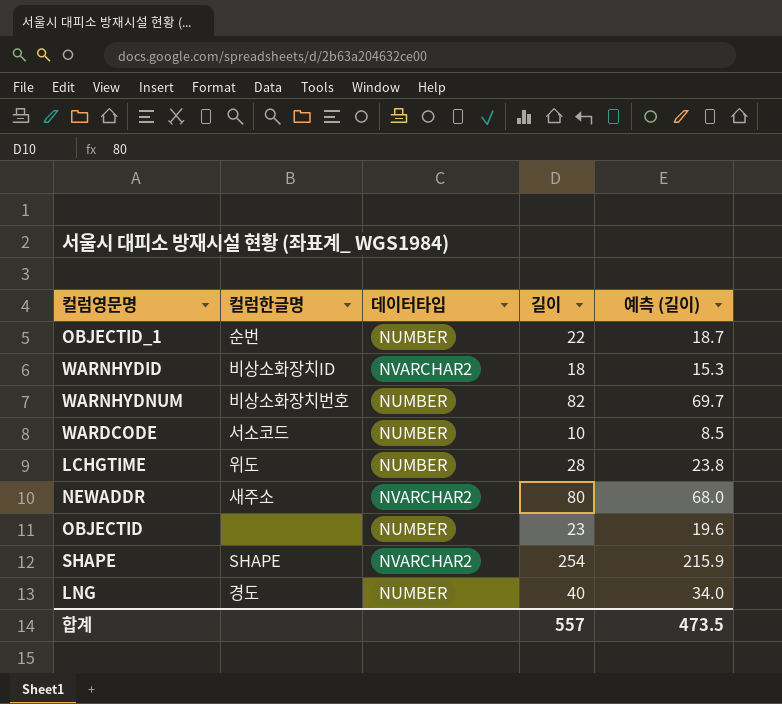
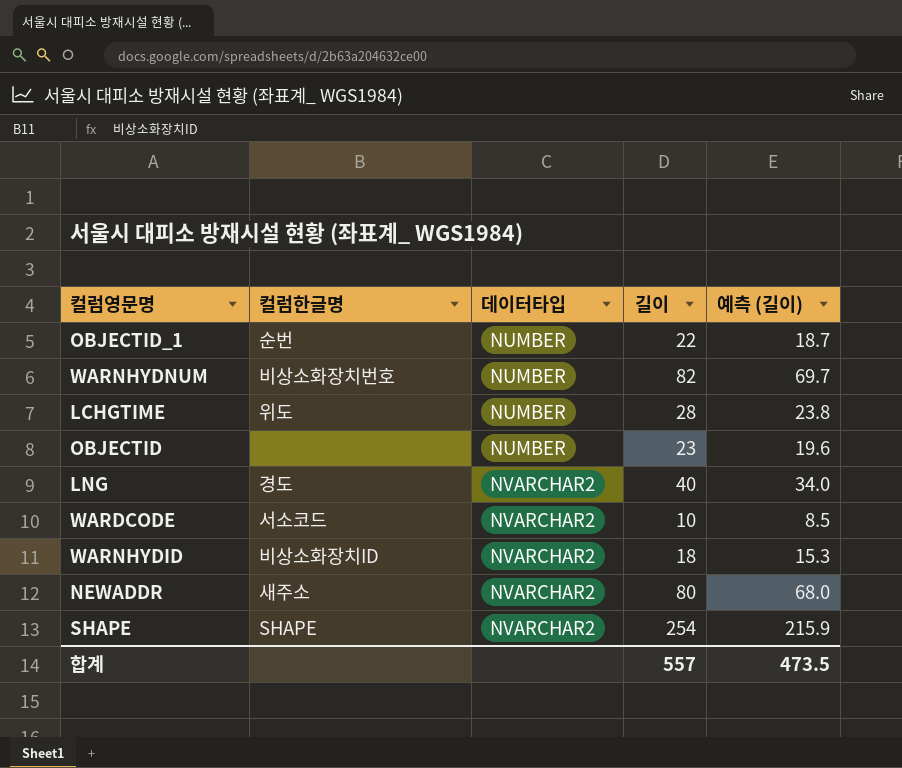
row order: none -> 데이터타입 ascending
LNG | 데이터타입: NUMBER -> NVARCHAR2
WARDCODE | 데이터타입: NUMBER -> NVARCHAR2

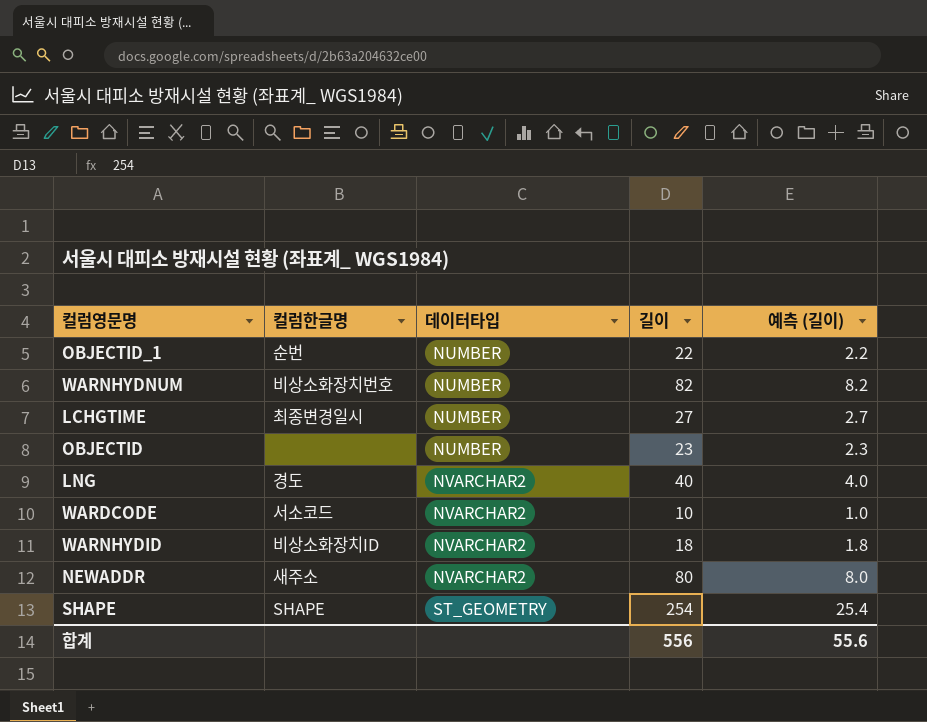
column 예측 (길이) | formula: [길이] * 0.85 -> [길이] * 0.1
LCHGTIME | 컬럼한글명: 위도 -> 최종변경일시
LCHGTIME | 길이: 28 -> 27
SHAPE | 데이터타입: NVARCHAR2 -> ST_GEOMETRY
합계 | 길이: 557 -> 556
합계 | 예측 (길이): 473.5 -> 55.6

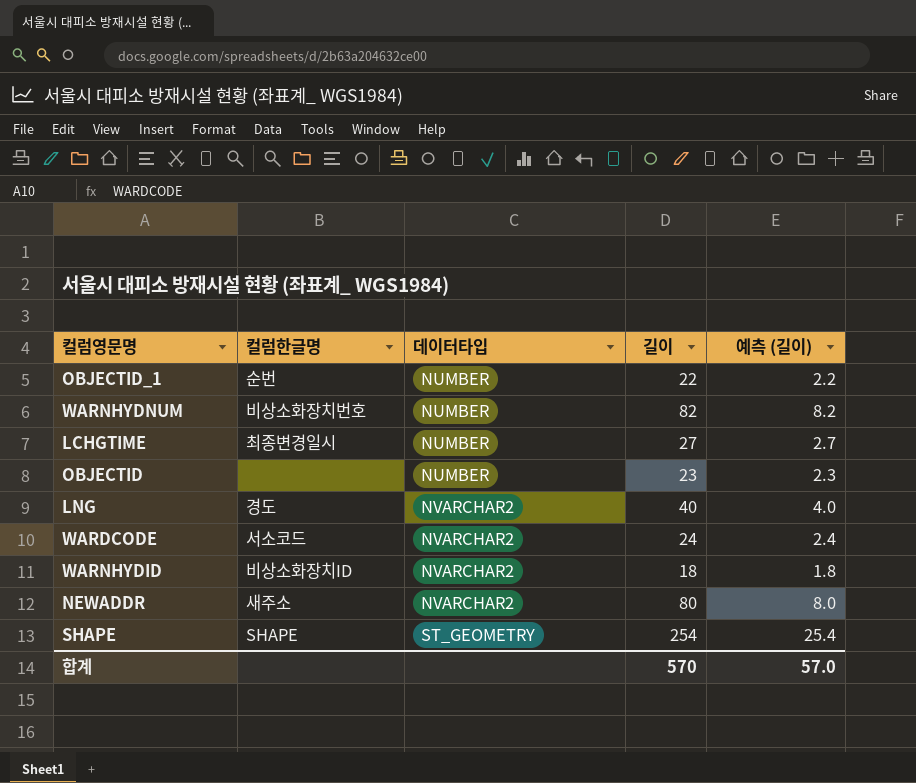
WARDCODE | 길이: 10 -> 24
WARDCODE | 예측 (길이): 1.0 -> 2.4
합계 | 길이: 556 -> 570
합계 | 예측 (길이): 55.6 -> 57.0

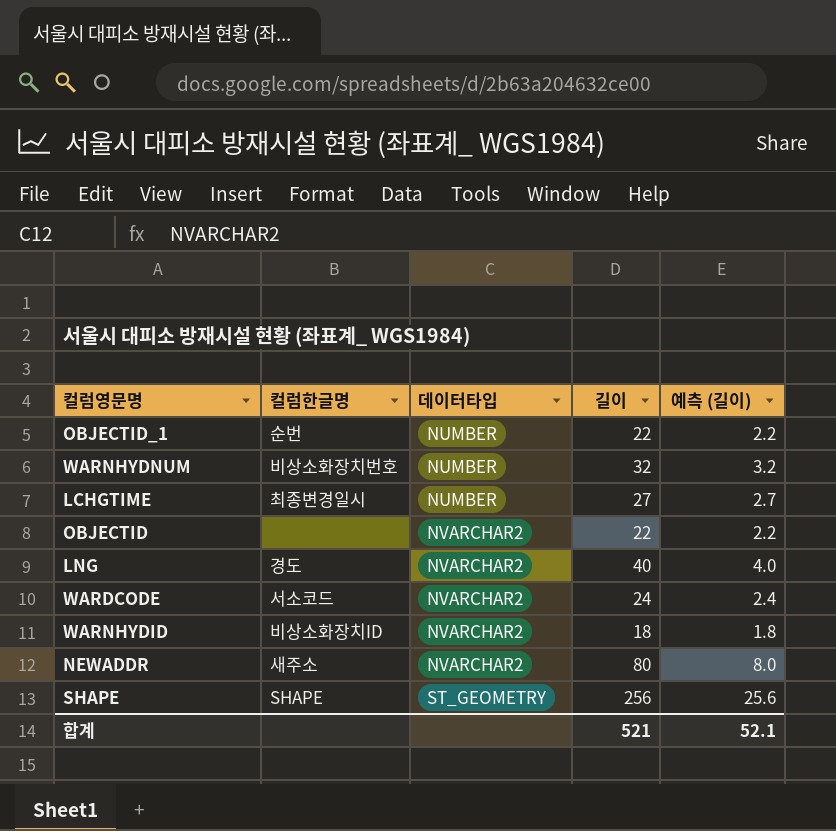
WARNHYDNUM | 길이: 82 -> 32
WARNHYDNUM | 예측 (길이): 8.2 -> 3.2
OBJECTID | 데이터타입: NUMBER -> NVARCHAR2
OBJECTID | 길이: 23 -> 22
OBJECTID | 예측 (길이): 2.3 -> 2.2
SHAPE | 길이: 254 -> 256
SHAPE | 예측 (길이): 25.4 -> 25.6
합계 | 길이: 570 -> 521
합계 | 예측 (길이): 57.0 -> 52.1

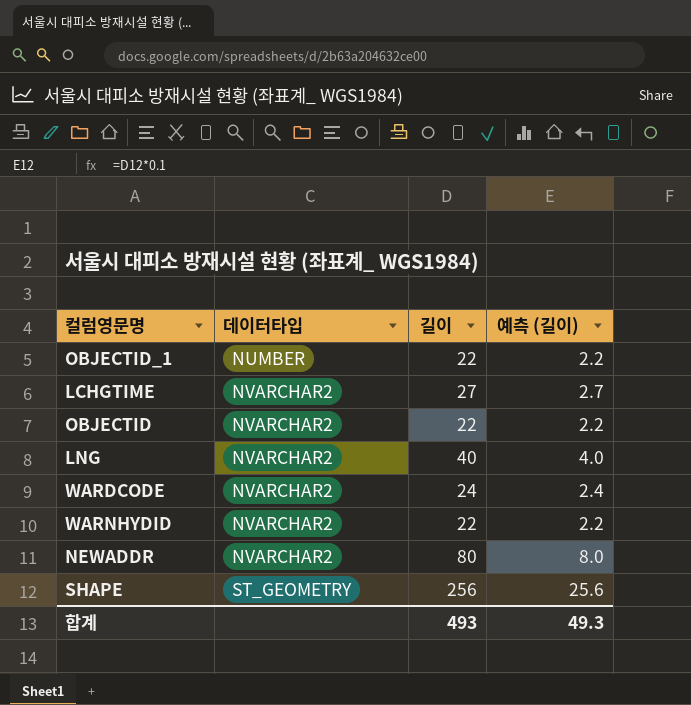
column 컬럼한글명 | position: 2 -> none
row WARNHYDNUM: 비상소화장치번호 | NUMBER | 32 | 3.2 -> none
LCHGTIME | 데이터타입: NUMBER -> NVARCHAR2
WARNHYDID | 길이: 18 -> 22
WARNHYDID | 예측 (길이): 1.8 -> 2.2
합계 | 길이: 521 -> 493
합계 | 예측 (길이): 52.1 -> 49.3

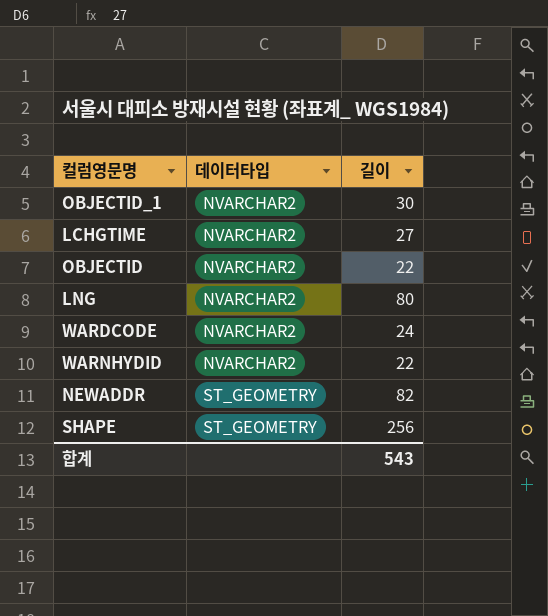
column 예측 (길이) | formula: [길이] * 0.1 -> none
OBJECTID_1 | 데이터타입: NUMBER -> NVARCHAR2
OBJECTID_1 | 길이: 22 -> 30
LNG | 길이: 40 -> 80
NEWADDR | 데이터타입: NVARCHAR2 -> ST_GEOMETRY
NEWADDR | 길이: 80 -> 82
합계 | 길이: 493 -> 543

